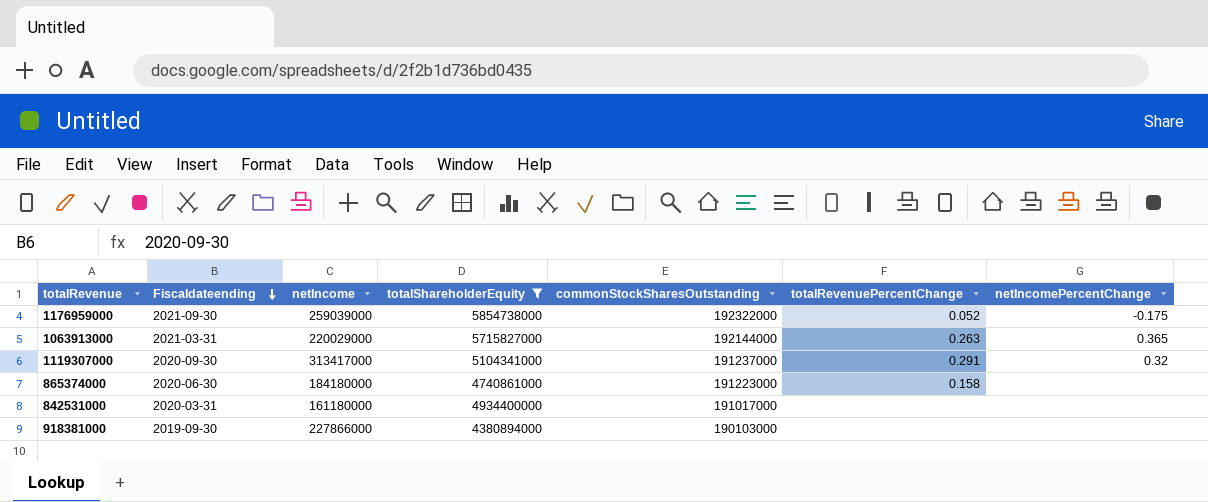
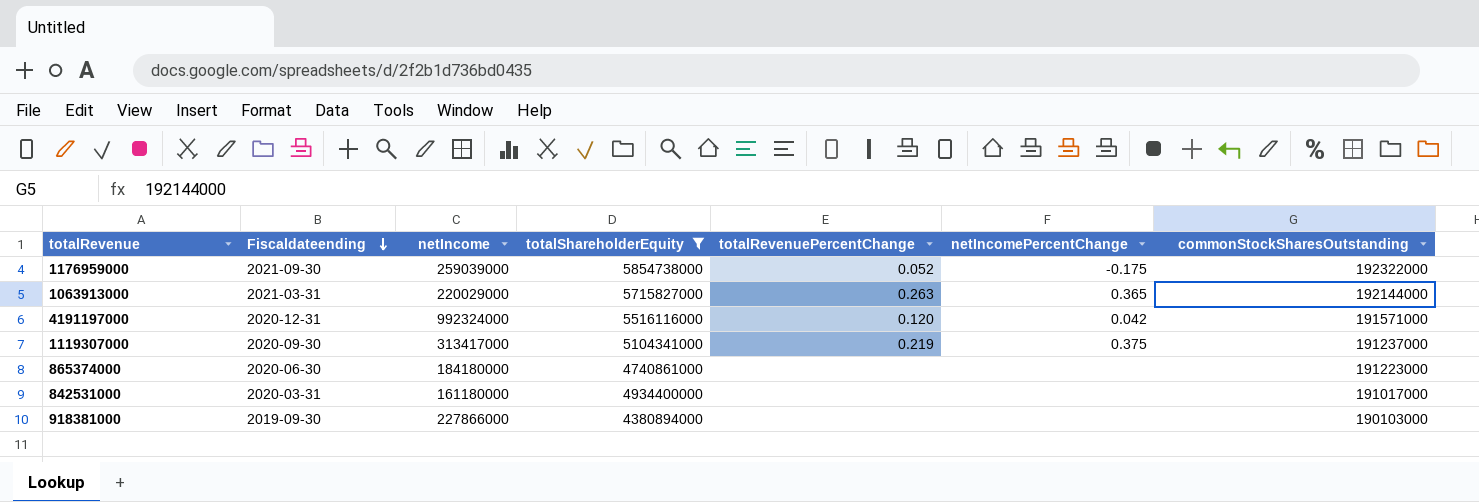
column commonStockSharesOutstanding | position: 5 -> 7
row 4191197000: none -> 2020-12-31 | 992324000 | 5516116000 | 0.120 | 0.042 | 191571000
1119307000 | totalRevenuePercentChange: 0.291 -> 0.219
1119307000 | netIncomePercentChange: 0.32 -> 0.375
865374000 | totalRevenuePercentChange: 0.158 -> none

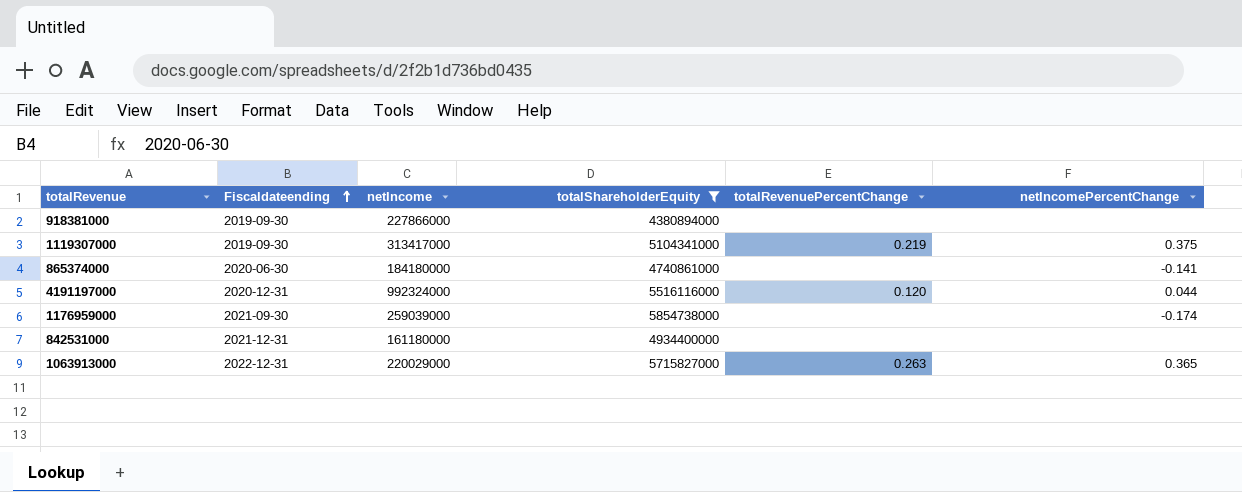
row order: Fiscaldateending descending -> Fiscaldateending ascending
column commonStockSharesOutstanding | position: 7 -> none
1119307000 | Fiscaldateending: 2020-09-30 -> 2019-09-30
865374000 | netIncomePercentChange: none -> -0.141
4191197000 | netIncomePercentChange: 0.042 -> 0.044
1176959000 | totalRevenuePercentChange: 0.052 -> none
1176959000 | netIncomePercentChange: -0.175 -> -0.174
842531000 | Fiscaldateending: 2020-03-31 -> 2021-12-31
1063913000 | Fiscaldateending: 2021-03-31 -> 2022-12-31

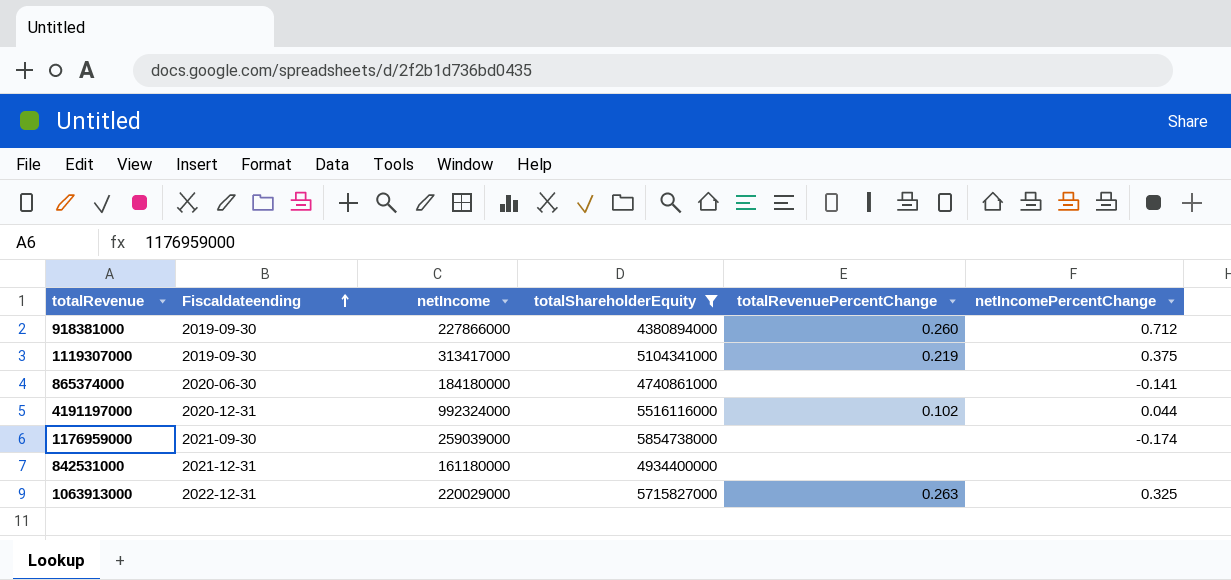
918381000 | totalRevenuePercentChange: none -> 0.260
918381000 | netIncomePercentChange: none -> 0.712
4191197000 | totalRevenuePercentChange: 0.120 -> 0.102
1063913000 | netIncomePercentChange: 0.365 -> 0.325

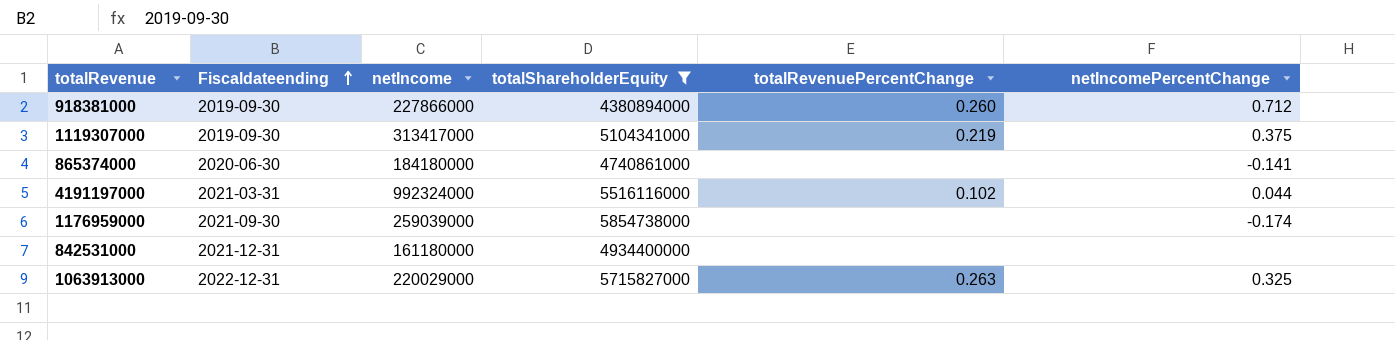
4191197000 | Fiscaldateending: 2020-12-31 -> 2021-03-31

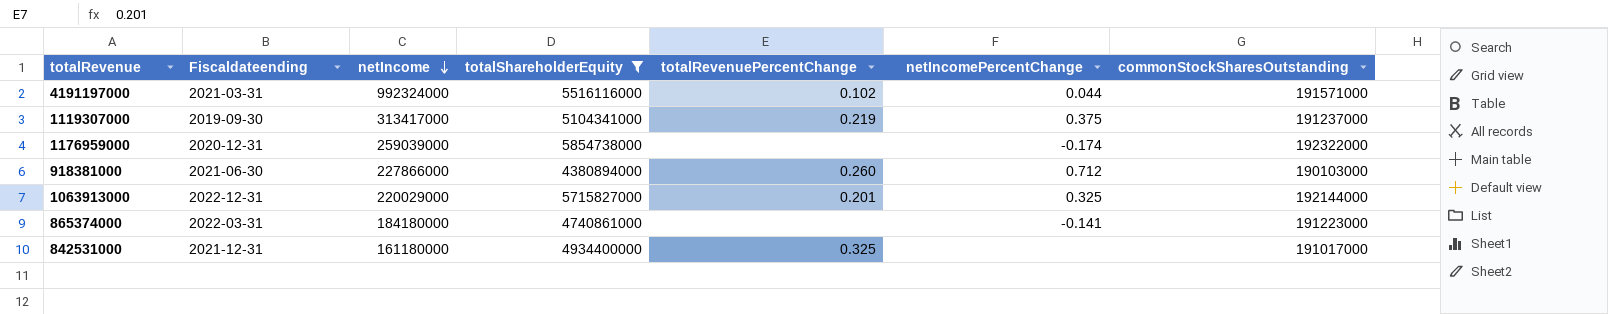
row order: Fiscaldateending ascending -> netIncome descending
column commonStockSharesOutstanding | position: none -> 7
1176959000 | Fiscaldateending: 2021-09-30 -> 2020-12-31
918381000 | Fiscaldateending: 2019-09-30 -> 2021-06-30
1063913000 | totalRevenuePercentChange: 0.263 -> 0.201
865374000 | Fiscaldateending: 2020-06-30 -> 2022-03-31
842531000 | totalRevenuePercentChange: none -> 0.325

